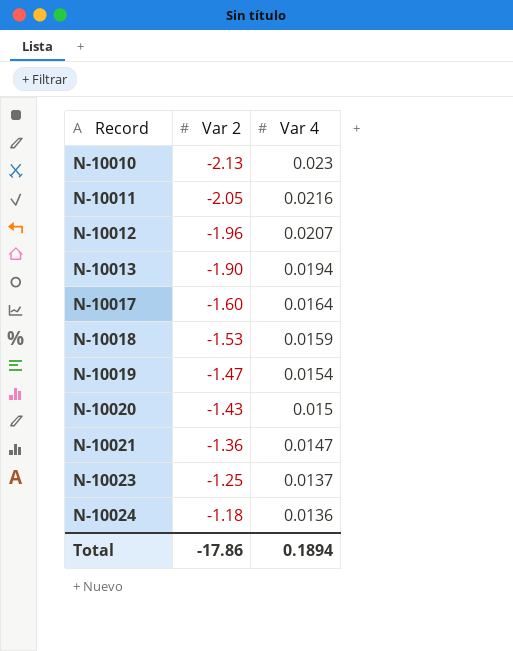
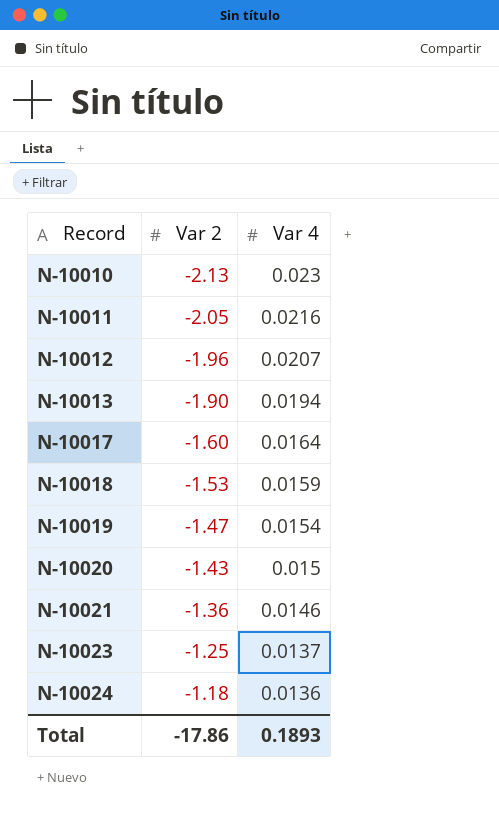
N-10021 | Var 4: 0.0147 -> 0.0146
Total | Var 4: 0.1894 -> 0.1893

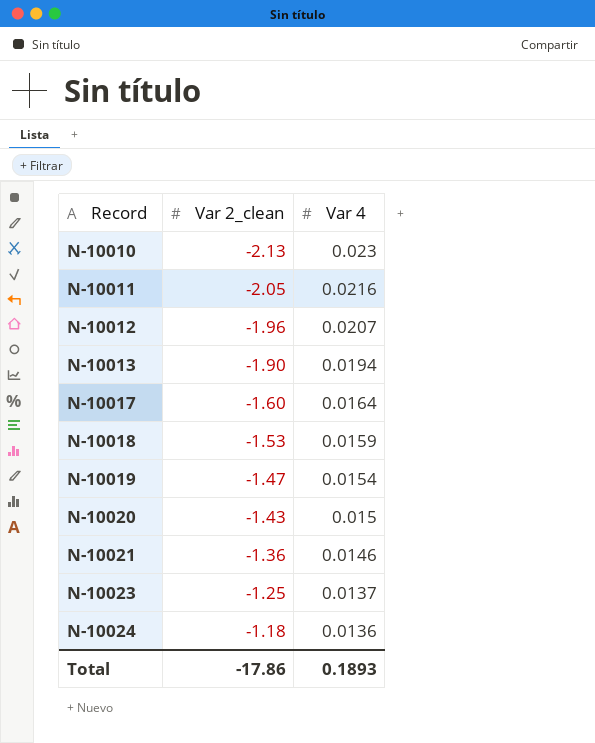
column name: Var 2 -> Var 2_clean

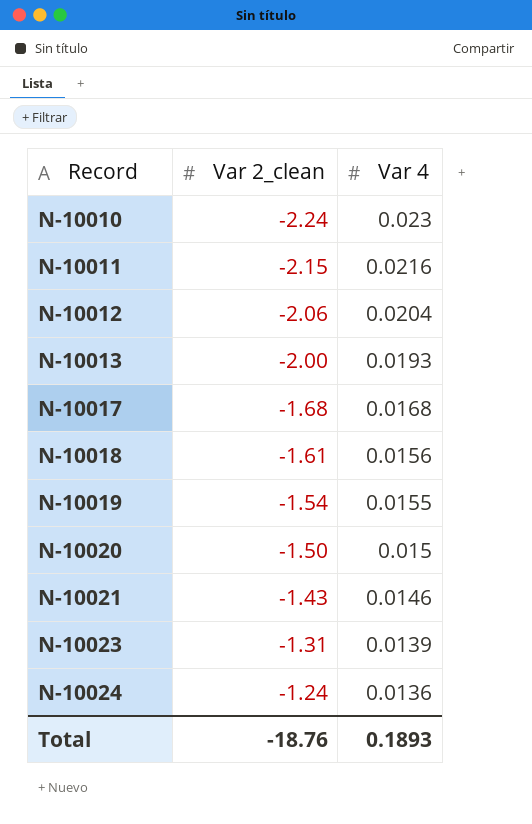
N-10010 | Var 2_clean: -2.13 -> -2.24
N-10011 | Var 2_clean: -2.05 -> -2.15
N-10012 | Var 2_clean: -1.96 -> -2.06
N-10012 | Var 4: 0.0207 -> 0.0204
N-10013 | Var 2_clean: -1.90 -> -2.00
N-10013 | Var 4: 0.0194 -> 0.0193
N-10017 | Var 2_clean: -1.60 -> -1.68
N-10017 | Var 4: 0.0164 -> 0.0168
N-10018 | Var 2_clean: -1.53 -> -1.61
N-10018 | Var 4: 0.0159 -> 0.0156
N-10019 | Var 2_clean: -1.47 -> -1.54
N-10019 | Var 4: 0.0154 -> 0.0155
N-10020 | Var 2_clean: -1.43 -> -1.50
N-10021 | Var 2_clean: -1.36 -> -1.43
N-10023 | Var 2_clean: -1.25 -> -1.31
N-10023 | Var 4: 0.0137 -> 0.0139
N-10024 | Var 2_clean: -1.18 -> -1.24
Total | Var 2_clean: -17.86 -> -18.76

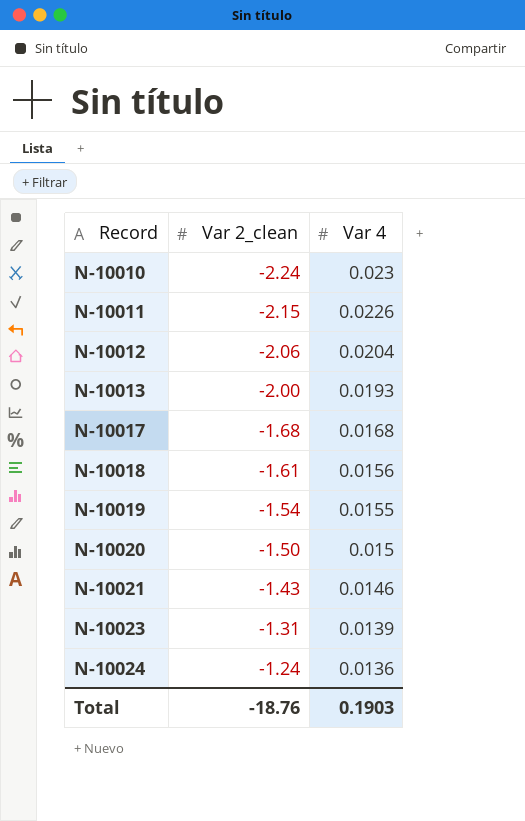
N-10011 | Var 4: 0.0216 -> 0.0226
Total | Var 4: 0.1893 -> 0.1903

